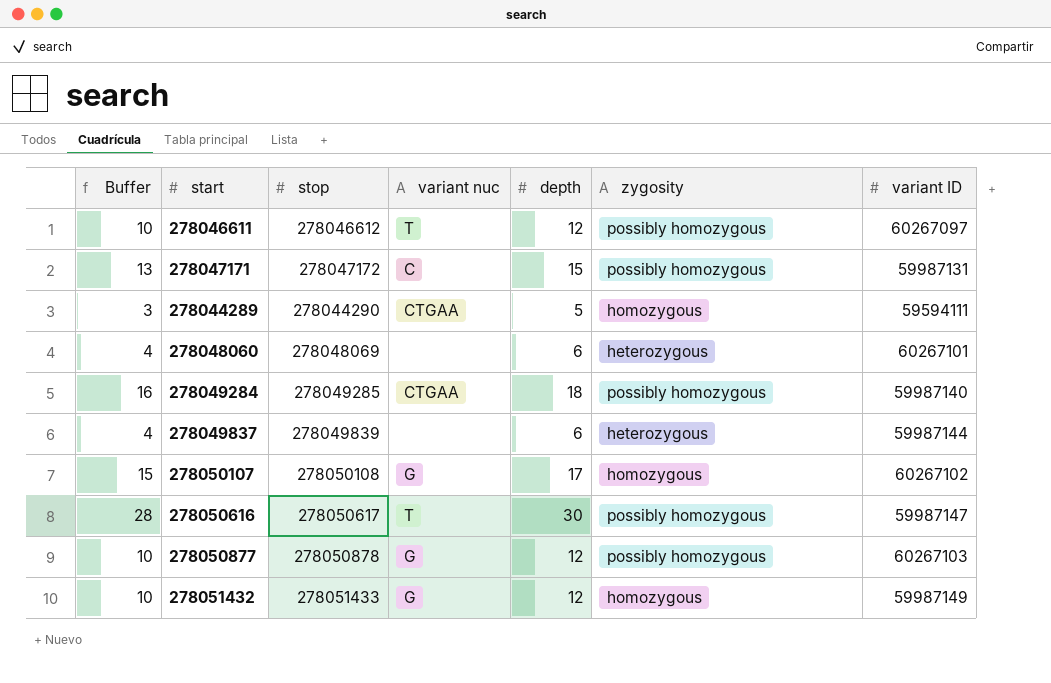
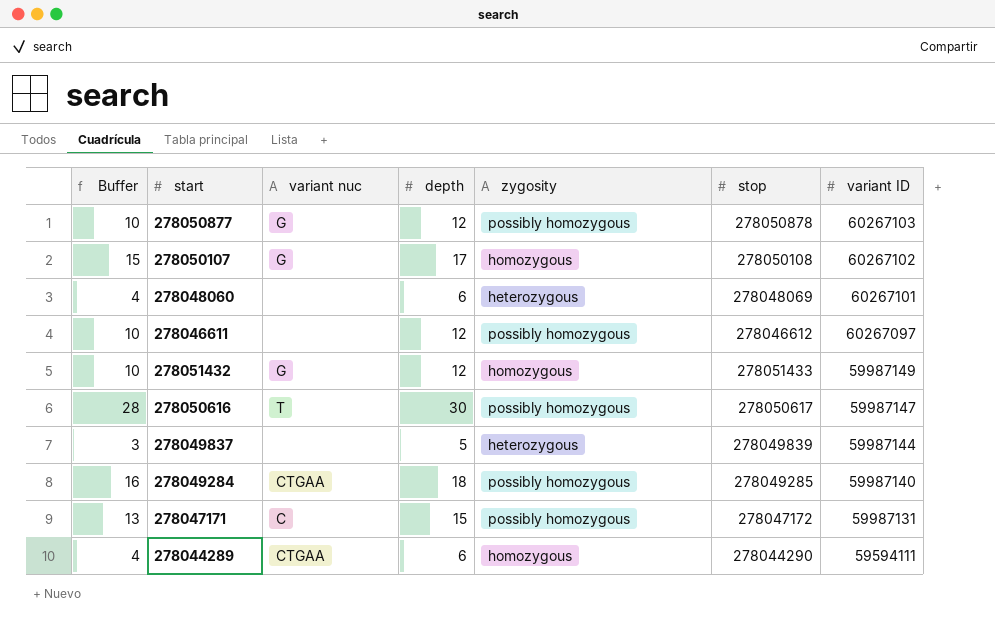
row order: none -> variant ID descending
column stop | position: 3 -> 6
278046611 | variant nuc: T -> none
278049837 | Buffer: 4 -> 3
278049837 | depth: 6 -> 5
278044289 | Buffer: 3 -> 4
278044289 | depth: 5 -> 6

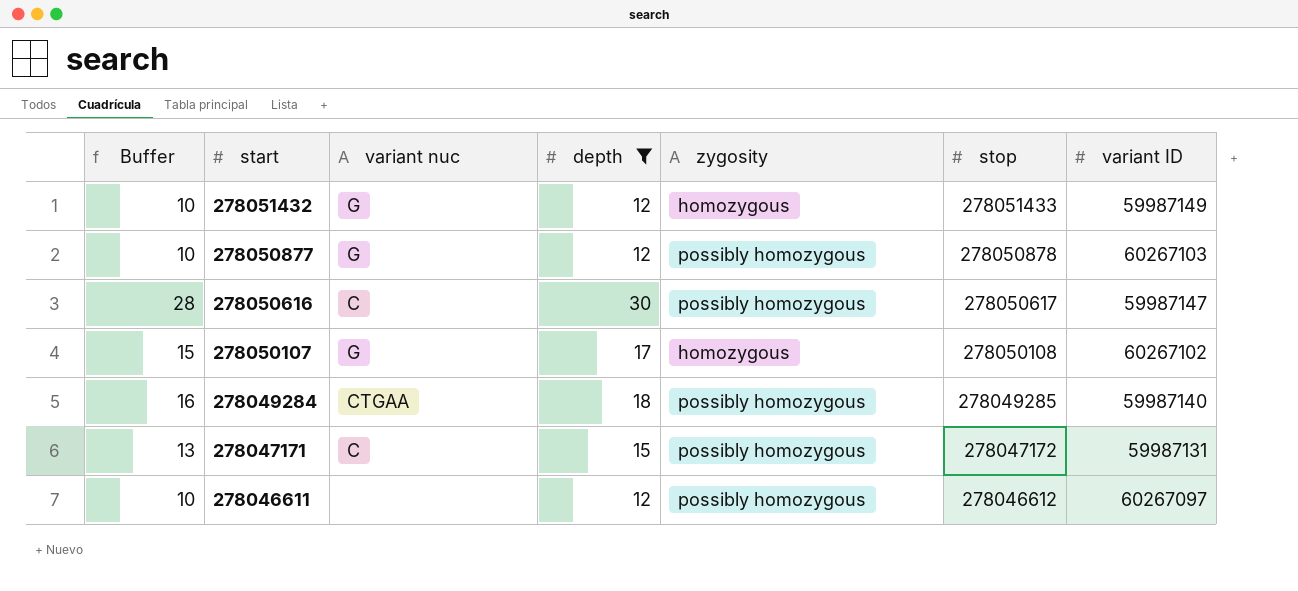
filter: none -> depth >= 12
row order: variant ID descending -> start descending
278050616 | variant nuc: T -> C

